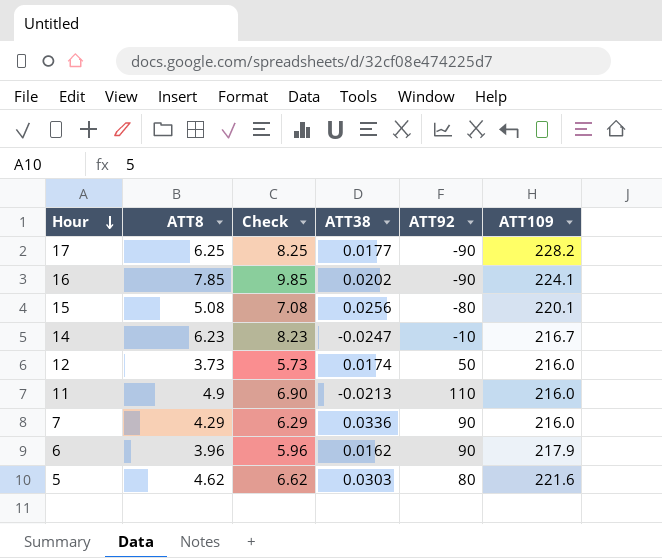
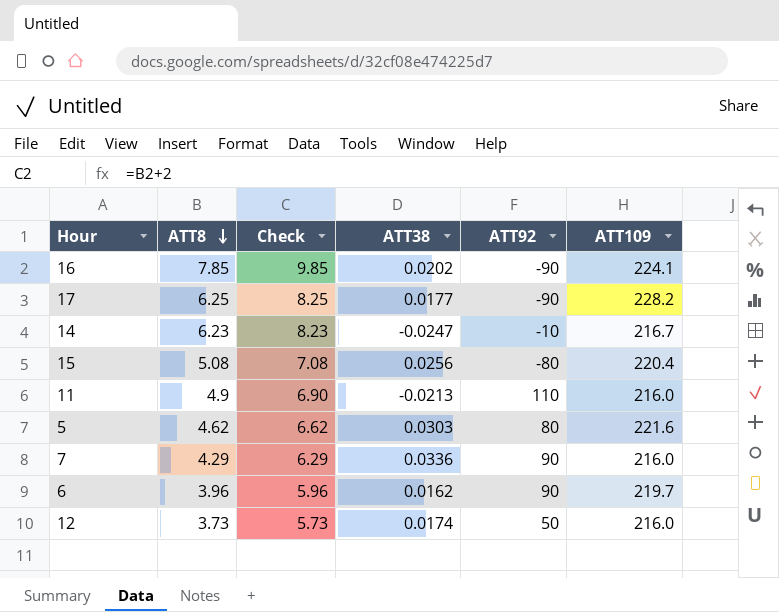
row order: Hour descending -> ATT8 descending
15 | ATT109: 220.1 -> 220.4
6 | ATT109: 217.9 -> 219.7

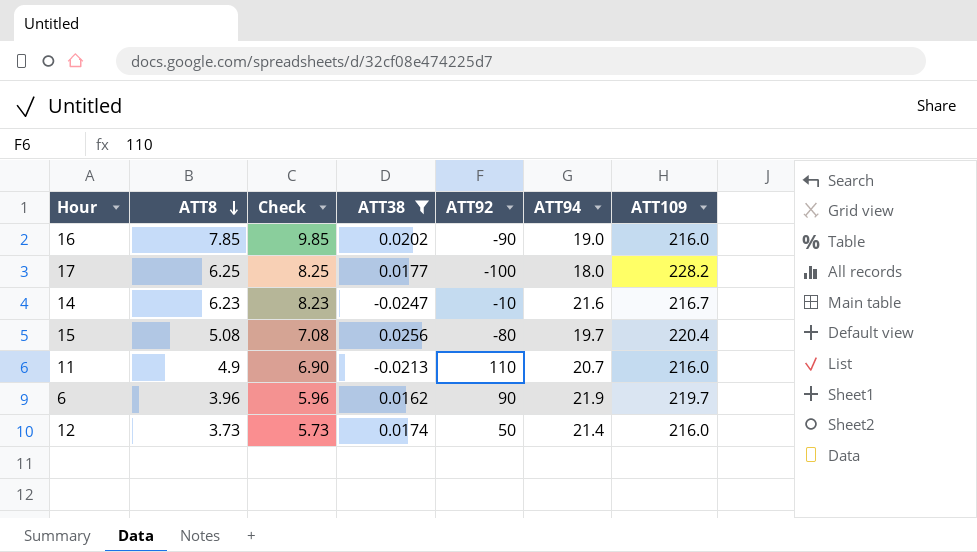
filter: none -> ATT38 <= 0.0256
column ATT94 | position: none -> 6
16 | ATT109: 224.1 -> 216.0
17 | ATT92: -90 -> -100

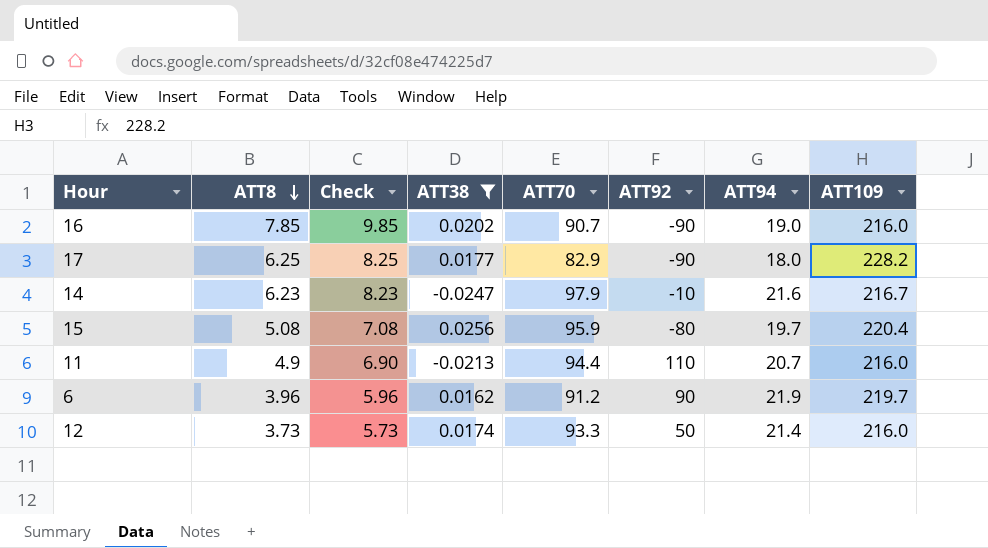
column ATT70 | position: none -> 5
17 | ATT92: -100 -> -90

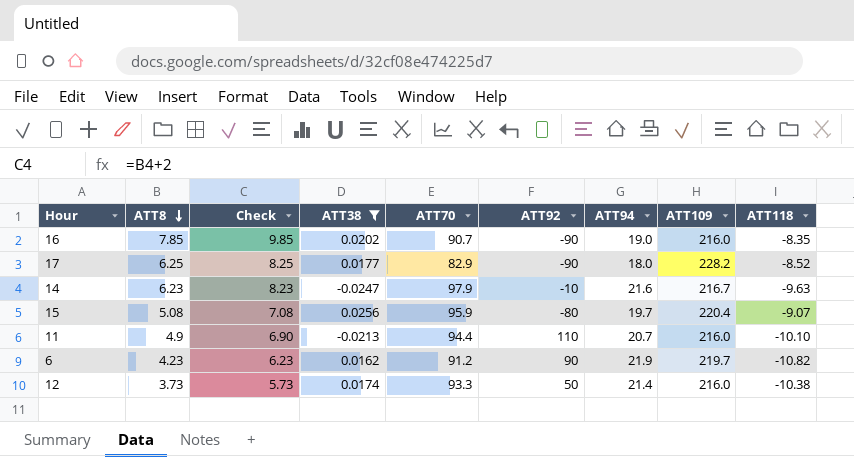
column ATT118 | position: none -> 9
6 | ATT8: 3.96 -> 4.23
6 | Check: 5.96 -> 6.23

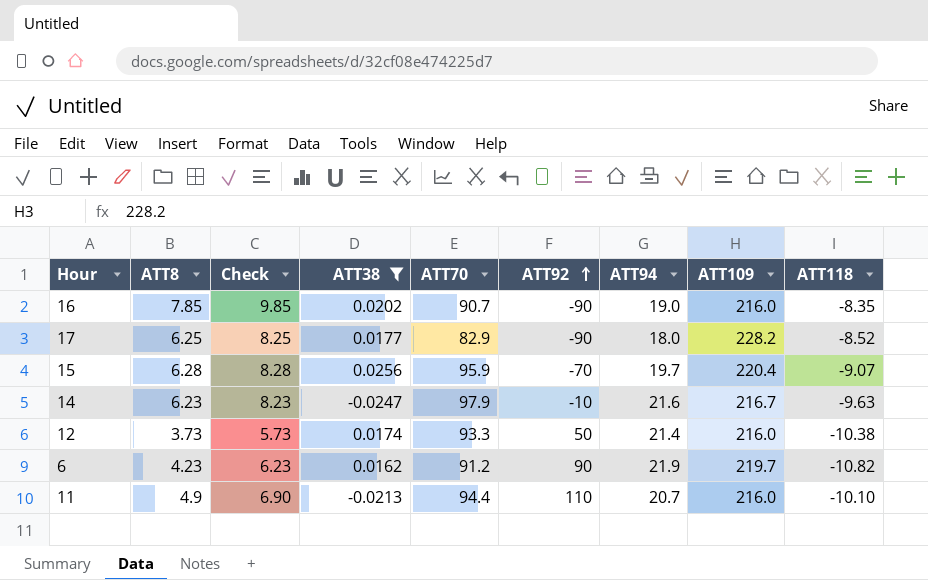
row order: ATT8 descending -> ATT92 ascending
15 | ATT8: 5.08 -> 6.28
15 | Check: 7.08 -> 8.28
15 | ATT92: -80 -> -70

